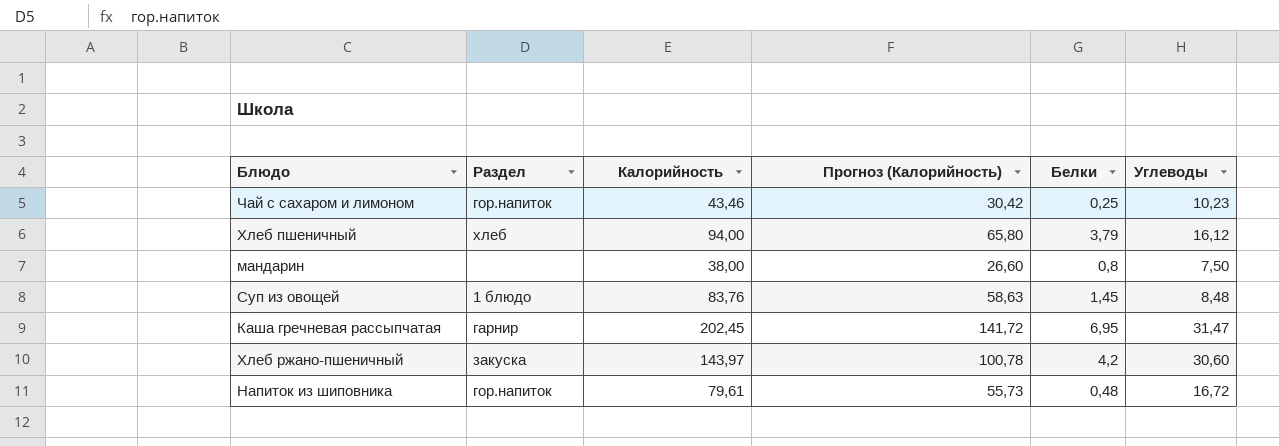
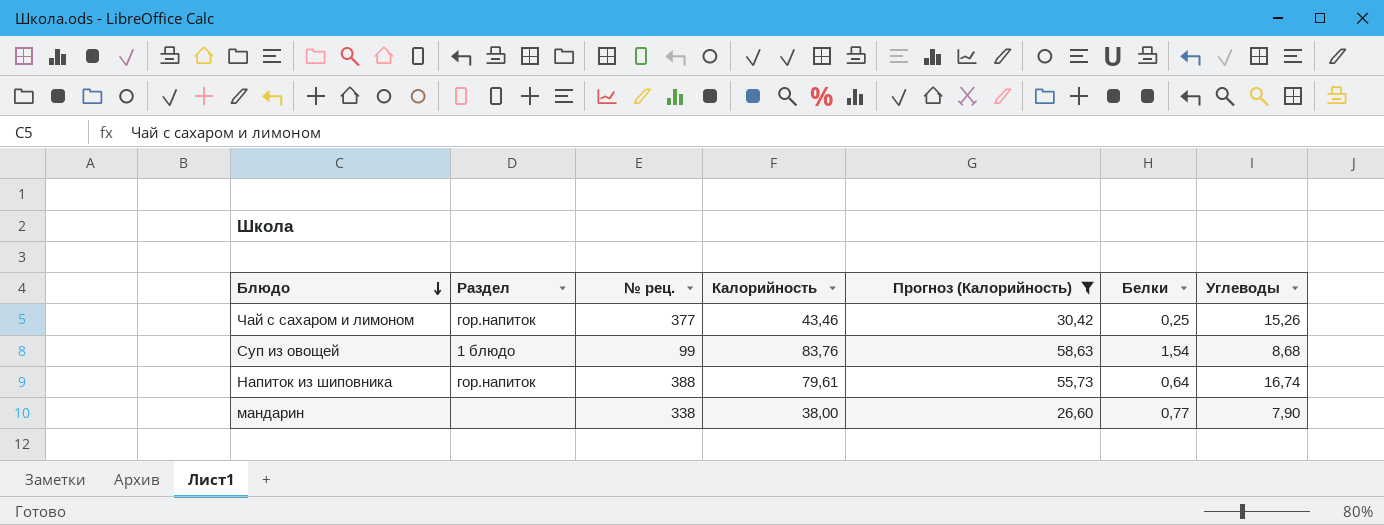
filter: none -> Прогноз (Калорийность) <= 58,63
row order: none -> Блюдо descending
column № рец. | position: none -> 3
Чай с сахаром и лимоном | Углеводы: 10,23 -> 15,26
Суп из овощей | Белки: 1,45 -> 1,54
Суп из овощей | Углеводы: 8,48 -> 8,68
Напиток из шиповника | Белки: 0,48 -> 0,64
Напиток из шиповника | Углеводы: 16,72 -> 16,74
мандарин | Белки: 0,8 -> 0,77
мандарин | Углеводы: 7,50 -> 7,90

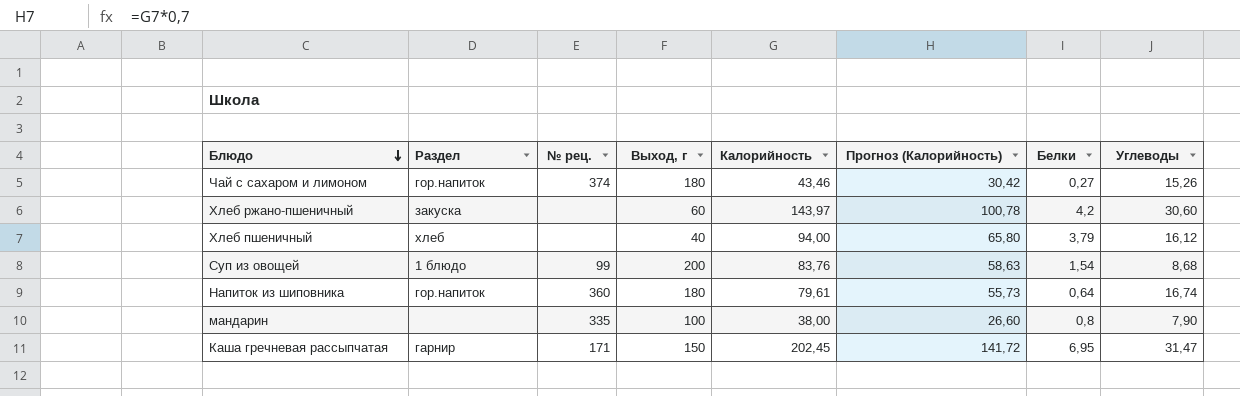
filter: Прогноз (Калорийность) <= 58,63 -> none
column Выход, г | position: none -> 4
Чай с сахаром и лимоном | № рец.: 377 -> 374
Чай с сахаром и лимоном | Белки: 0,25 -> 0,27
Напиток из шиповника | № рец.: 388 -> 360
мандарин | № рец.: 338 -> 335
мандарин | Белки: 0,77 -> 0,8

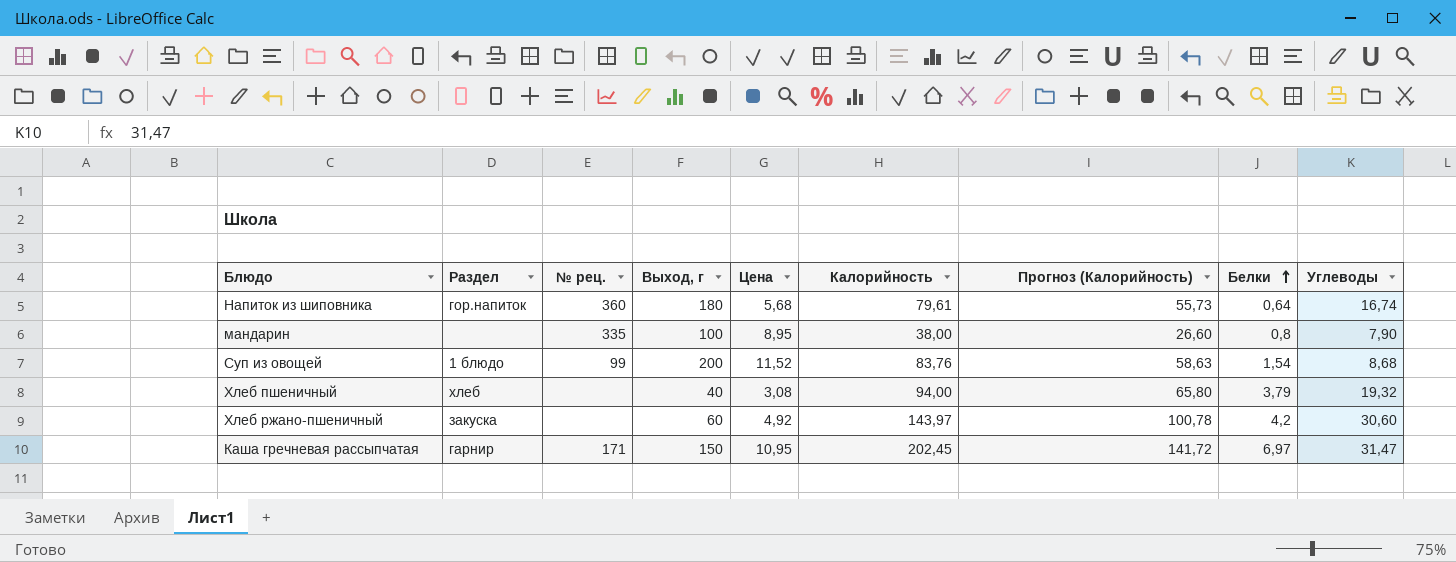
row order: Блюдо descending -> Белки ascending
column Цена | position: none -> 5
row Чай с сахаром и лимоном: гор.напиток | 374 | 180 | 43,46 | 30,42 | 0,27 | 15,26 -> none
Хлеб пшеничный | Углеводы: 16,12 -> 19,32
Каша гречневая рассыпчатая | Белки: 6,95 -> 6,97

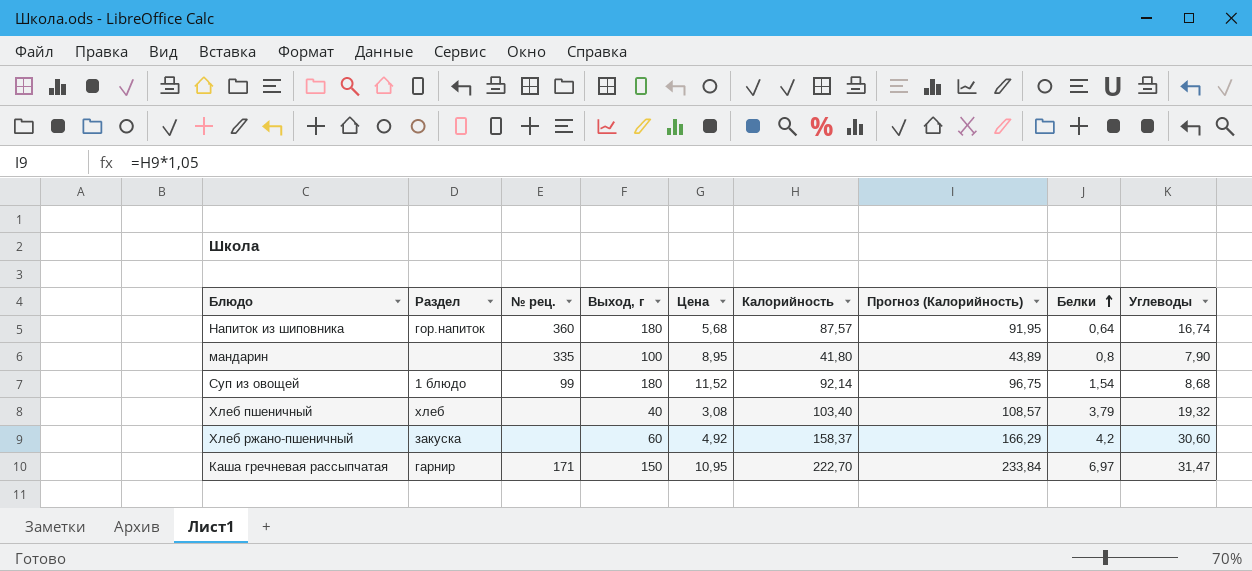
column Прогноз (Калорийность) | formula: [Калорийность] * 0,7 -> [Калорийность] * 1,05
Напиток из шиповника | Калорийность: 79,61 -> 87,57
мандарин | Калорийность: 38,00 -> 41,80
Суп из овощей | Выход, г: 200 -> 180
Суп из овощей | Калорийность: 83,76 -> 92,14
Хлеб пшеничный | Калорийность: 94,00 -> 103,40
Хлеб ржано-пшеничный | Калорийность: 143,97 -> 158,37
Каша гречневая рассыпчатая | Калорийность: 202,45 -> 222,70

